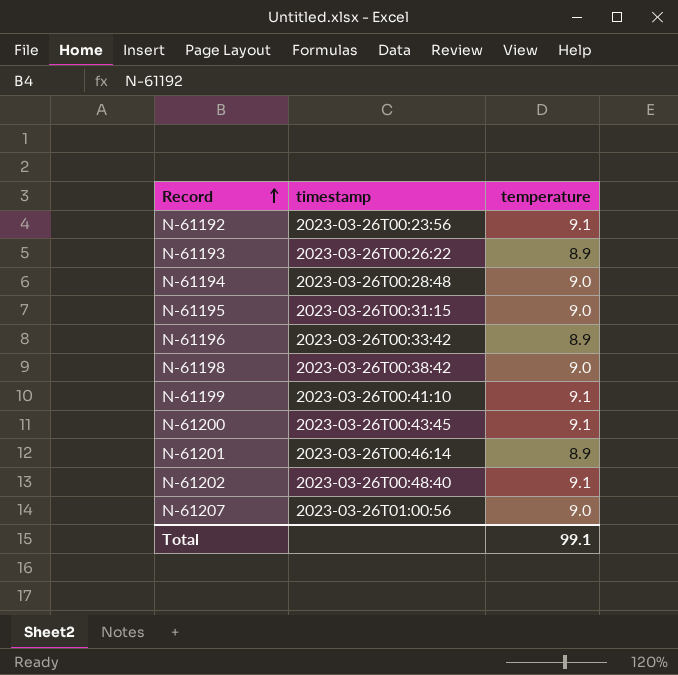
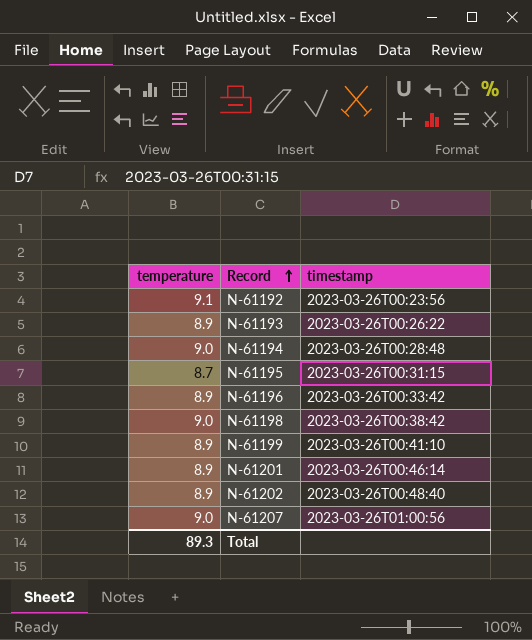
column temperature | position: 3 -> 1
row N-61200: 2023-03-26T00:43:45 | 9.1 -> none
N-61195 | temperature: 9.0 -> 8.7
N-61199 | temperature: 9.1 -> 8.9
N-61202 | temperature: 9.1 -> 8.9
Total | temperature: 99.1 -> 89.3

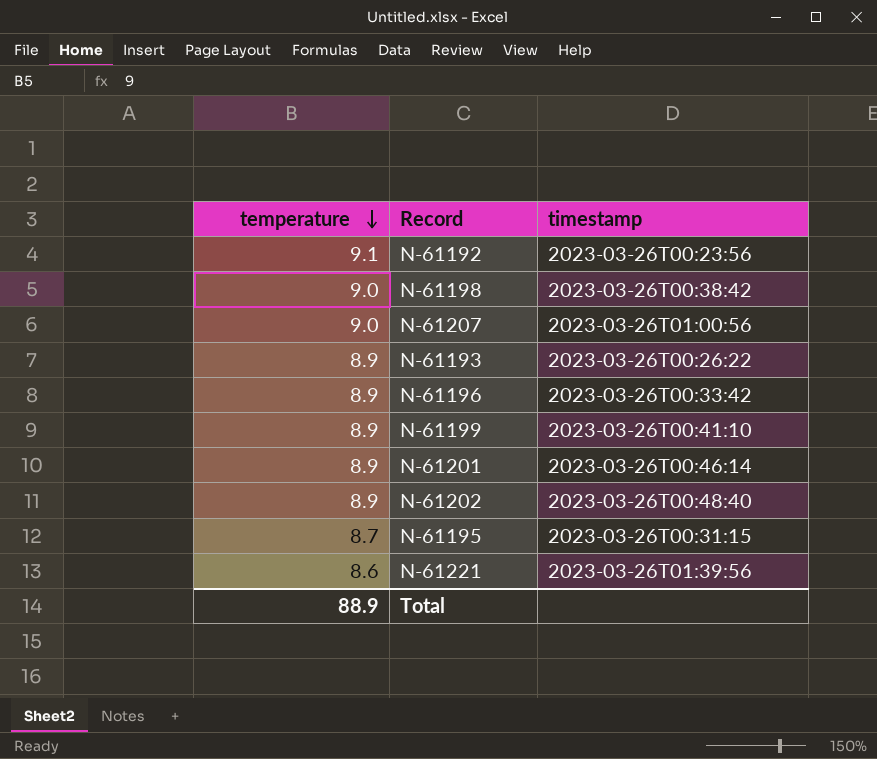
row order: Record ascending -> temperature descending
row N-61194: 9.0 | 2023-03-26T00:28:48 -> none
row N-61221: none -> 8.6 | 2023-03-26T01:39:56
Total | temperature: 89.3 -> 88.9

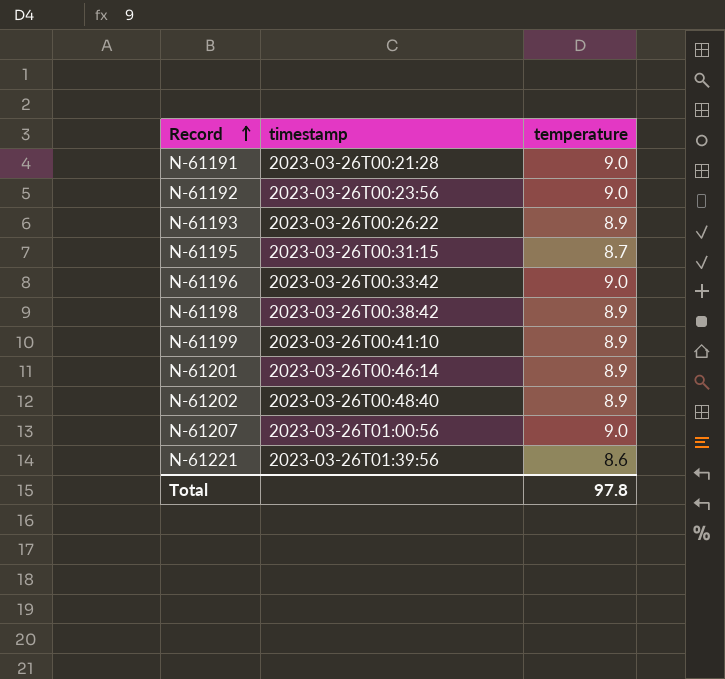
row order: temperature descending -> Record ascending
column temperature | position: 1 -> 3
row N-61191: none -> 2023-03-26T00:21:28 | 9.0
N-61192 | temperature: 9.1 -> 9.0
N-61196 | temperature: 8.9 -> 9.0
N-61198 | temperature: 9.0 -> 8.9
Total | temperature: 88.9 -> 97.8

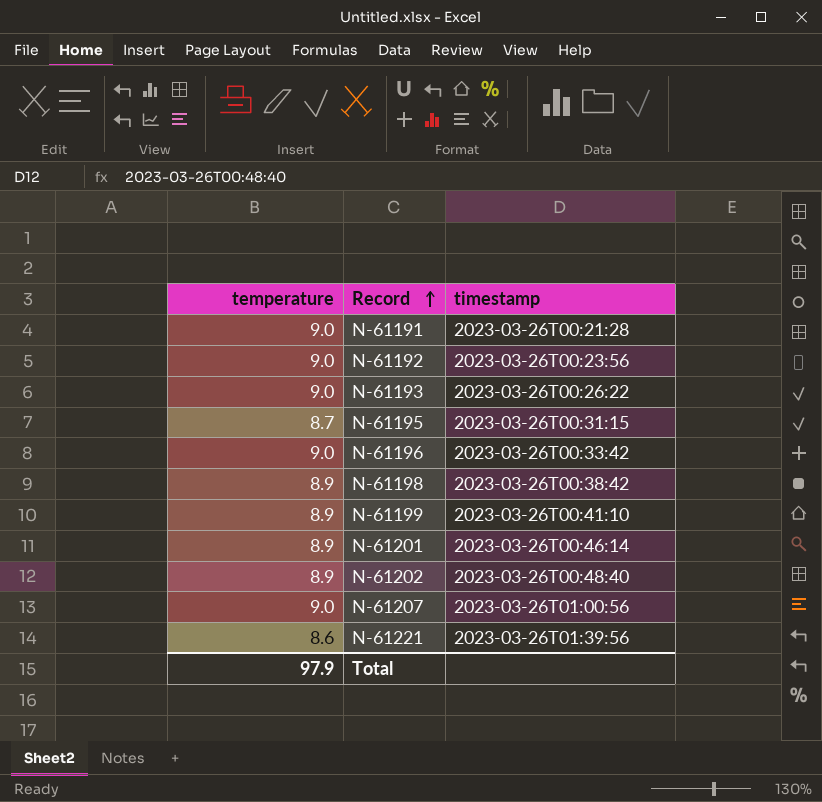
column temperature | position: 3 -> 1
N-61193 | temperature: 8.9 -> 9.0
Total | temperature: 97.8 -> 97.9

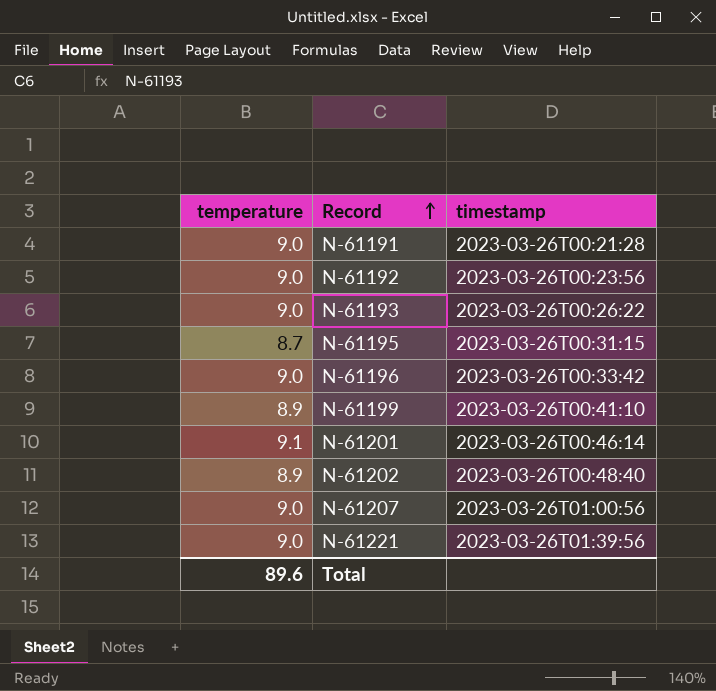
row N-61198: 8.9 | 2023-03-26T00:38:42 -> none
N-61201 | temperature: 8.9 -> 9.1
N-61221 | temperature: 8.6 -> 9.0
Total | temperature: 97.9 -> 89.6

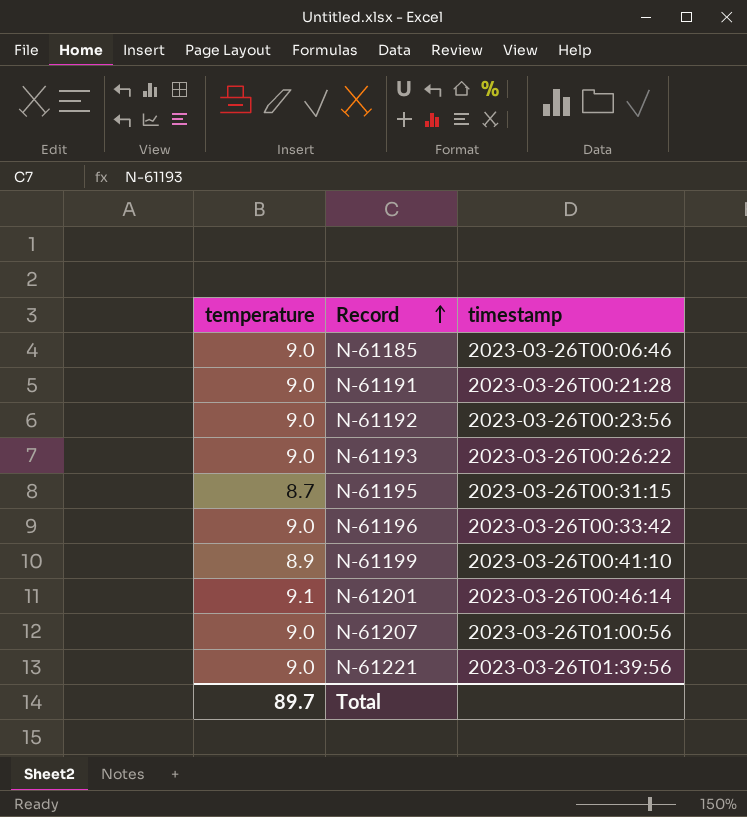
row N-61202: 8.9 | 2023-03-26T00:48:40 -> none
row N-61185: none -> 9.0 | 2023-03-26T00:06:46
Total | temperature: 89.6 -> 89.7

